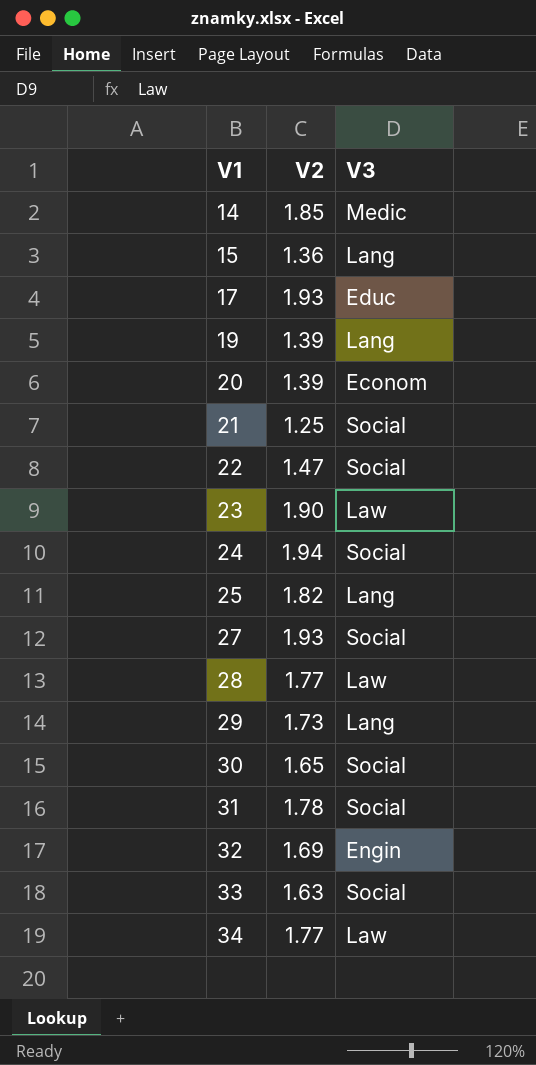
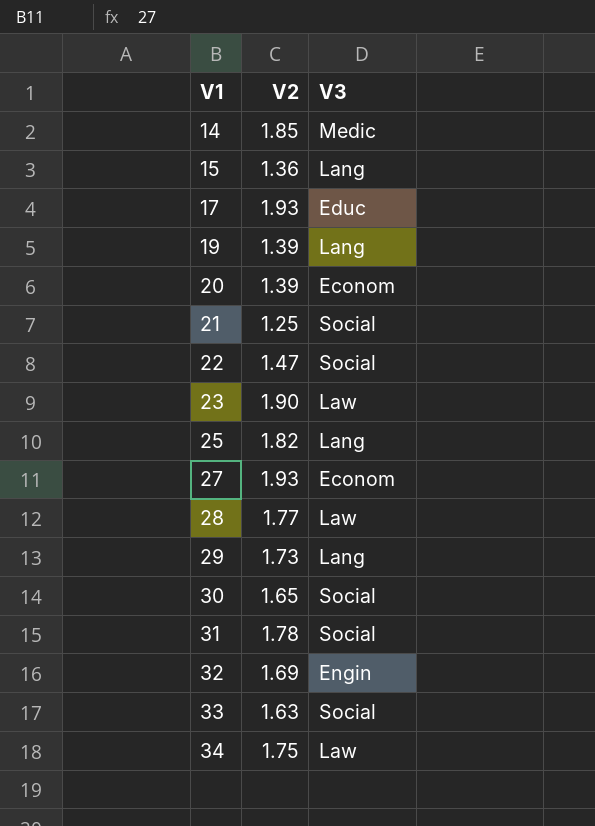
row 24: 1.94 | Social -> none
27 | V3: Social -> Econom
34 | V2: 1.77 -> 1.75

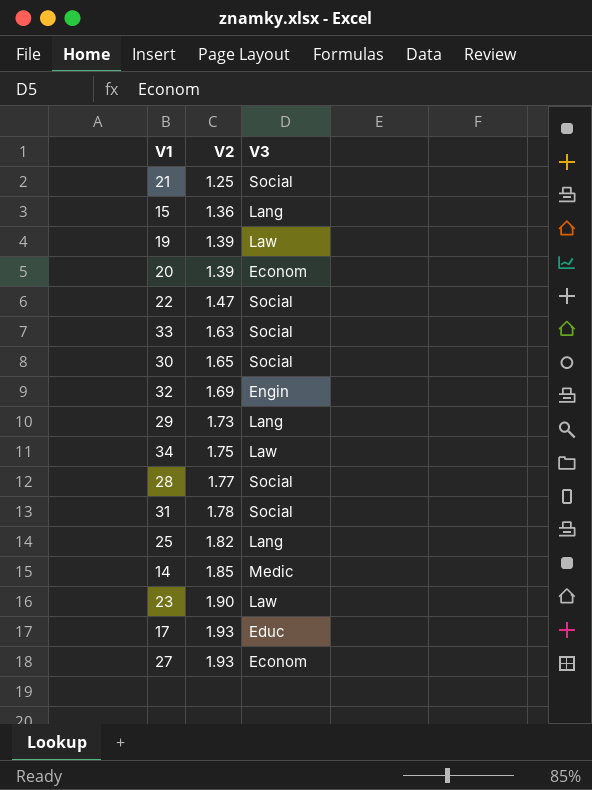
row order: V1 ascending -> V2 ascending
19 | V3: Lang -> Law
28 | V3: Law -> Social

